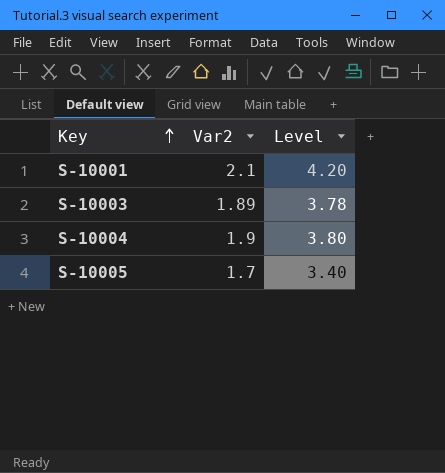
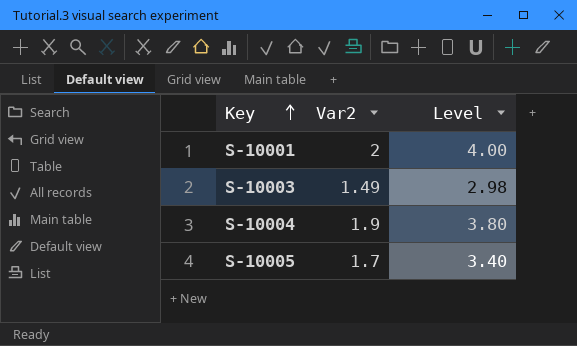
S-10001 | Var2: 2.1 -> 2
S-10001 | Level: 4.20 -> 4.00
S-10003 | Var2: 1.89 -> 1.49
S-10003 | Level: 3.78 -> 2.98

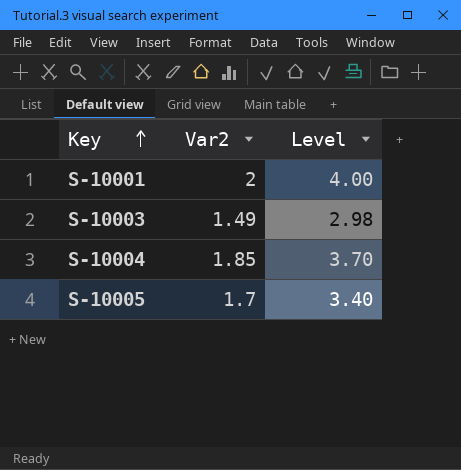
S-10004 | Var2: 1.9 -> 1.85
S-10004 | Level: 3.80 -> 3.70

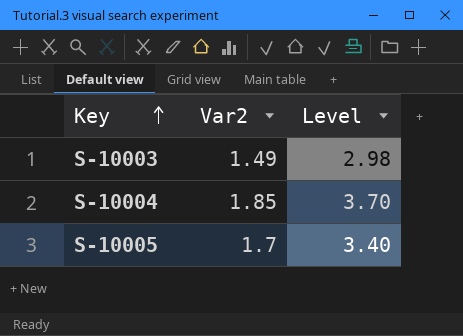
row S-10001: 2 | 4.00 -> none

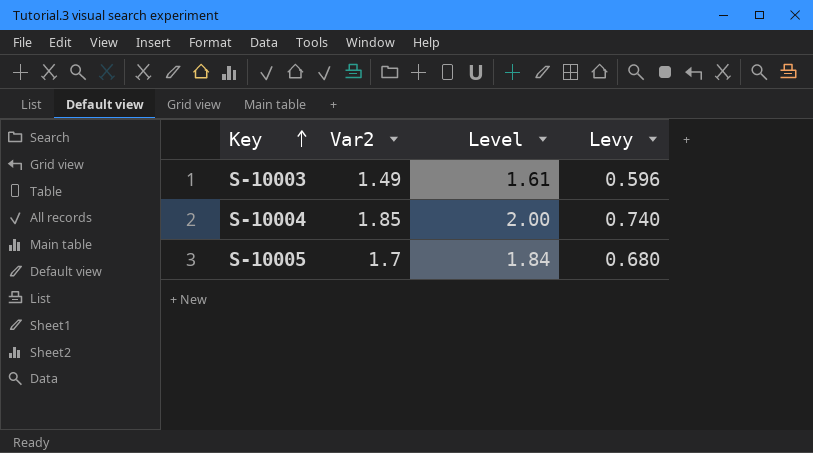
column Level | formula: [Var2] * 2 -> [Var2] * 1.08
column Levy | formula: none -> [Var2] * 0.4

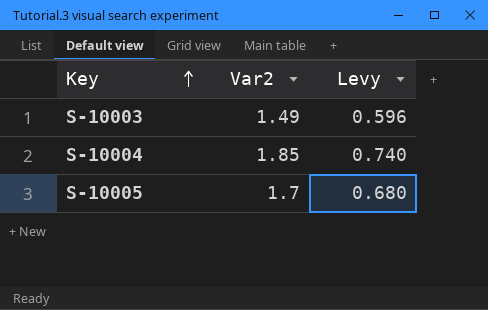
column Level | formula: [Var2] * 1.08 -> none

